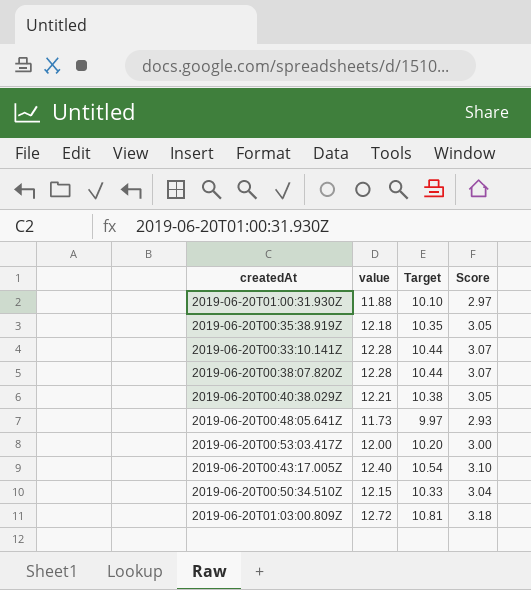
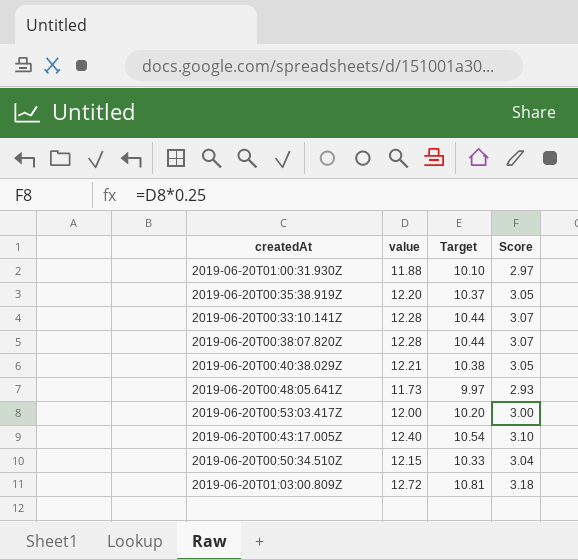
2019-06-20T00:35:38.919Z | value: 12.18 -> 12.20
2019-06-20T00:35:38.919Z | Target: 10.35 -> 10.37

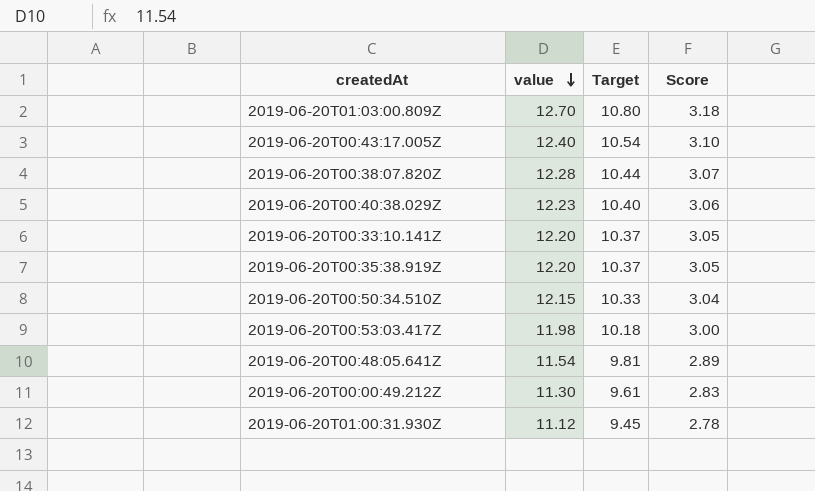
row order: none -> value descending
2019-06-20T01:03:00.809Z | value: 12.72 -> 12.70
2019-06-20T01:03:00.809Z | Target: 10.81 -> 10.80
2019-06-20T00:40:38.029Z | value: 12.21 -> 12.23
2019-06-20T00:40:38.029Z | Target: 10.38 -> 10.40
2019-06-20T00:40:38.029Z | Score: 3.05 -> 3.06
2019-06-20T00:33:10.141Z | value: 12.28 -> 12.20
2019-06-20T00:33:10.141Z | Target: 10.44 -> 10.37
2019-06-20T00:33:10.141Z | Score: 3.07 -> 3.05
2019-06-20T00:53:03.417Z | value: 12.00 -> 11.98
2019-06-20T00:53:03.417Z | Target: 10.20 -> 10.18
2019-06-20T00:48:05.641Z | value: 11.73 -> 11.54
2019-06-20T00:48:05.641Z | Target: 9.97 -> 9.81
2019-06-20T00:48:05.641Z | Score: 2.93 -> 2.89
row 2019-06-20T00:00:49.212Z: none -> 11.30 | 9.61 | 2.83
2019-06-20T01:00:31.930Z | value: 11.88 -> 11.12
2019-06-20T01:00:31.930Z | Target: 10.10 -> 9.45
2019-06-20T01:00:31.930Z | Score: 2.97 -> 2.78

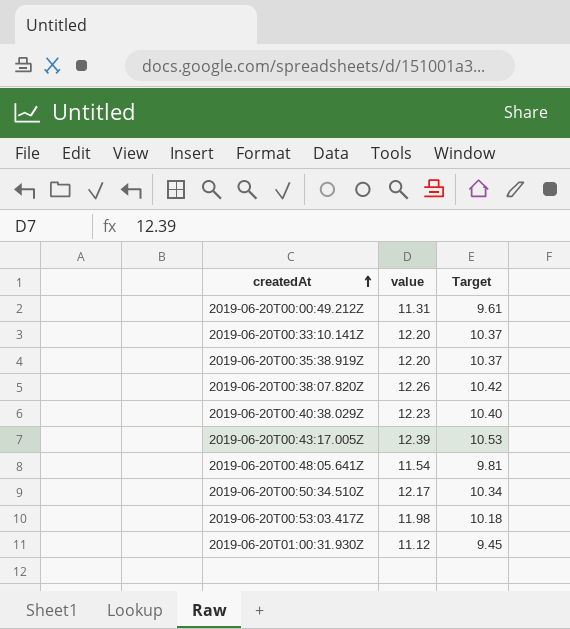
row order: value descending -> createdAt ascending
column Score | formula: [value] * 0.25 -> none
row 2019-06-20T01:03:00.809Z: 12.70 | 10.80 | 3.18 -> none
2019-06-20T00:00:49.212Z | value: 11.30 -> 11.31
2019-06-20T00:38:07.820Z | value: 12.28 -> 12.26
2019-06-20T00:38:07.820Z | Target: 10.44 -> 10.42
2019-06-20T00:43:17.005Z | value: 12.40 -> 12.39
2019-06-20T00:43:17.005Z | Target: 10.54 -> 10.53
2019-06-20T00:50:34.510Z | value: 12.15 -> 12.17
2019-06-20T00:50:34.510Z | Target: 10.33 -> 10.34

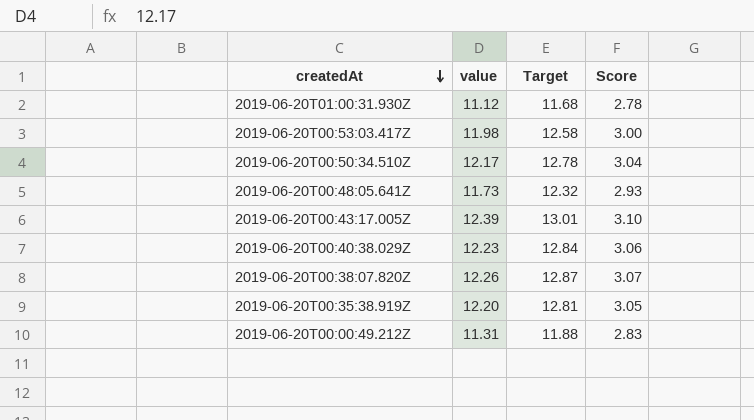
row order: createdAt ascending -> createdAt descending
column Target | formula: [value] * 0.85 -> [value] * 1.05
column Score | formula: none -> [value] * 0.25
row 2019-06-20T00:33:10.141Z: 12.20 | 10.37 -> none
2019-06-20T00:48:05.641Z | value: 11.54 -> 11.73

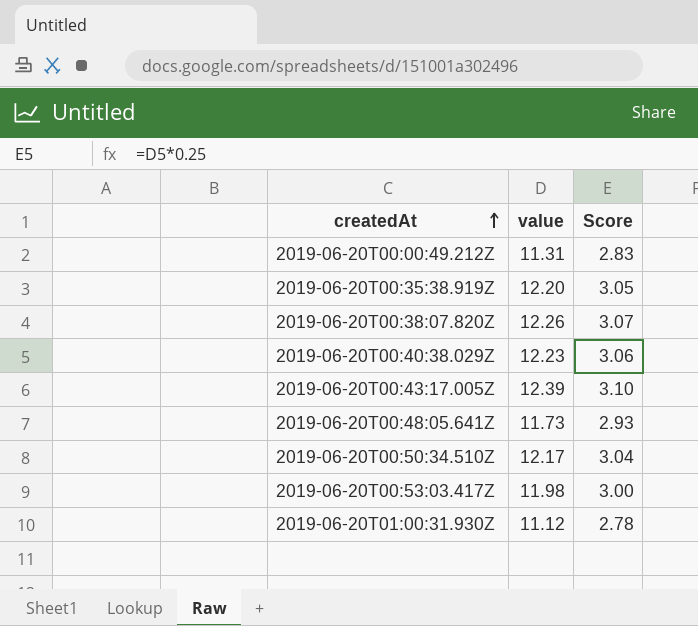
row order: createdAt descending -> createdAt ascending
column Target | formula: [value] * 1.05 -> none

